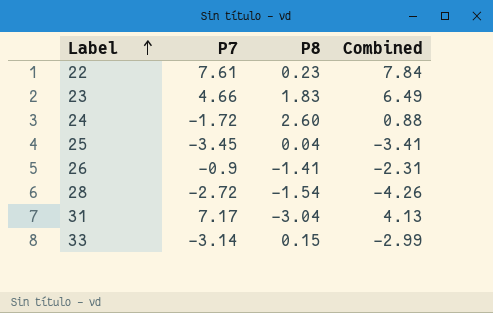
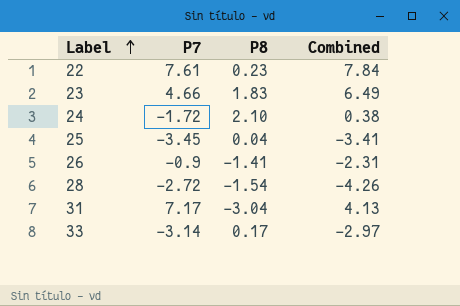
24 | P8: 2.60 -> 2.10
24 | Combined: 0.88 -> 0.38
33 | P8: 0.15 -> 0.17
33 | Combined: -2.99 -> -2.97

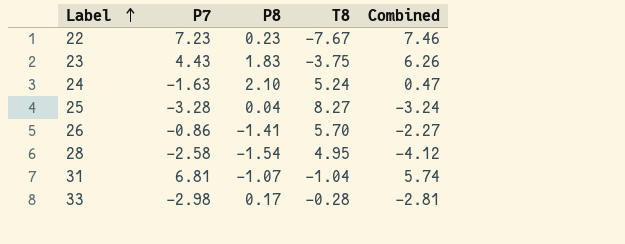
column T8 | position: none -> 4
22 | P7: 7.61 -> 7.23
22 | Combined: 7.84 -> 7.46
23 | P7: 4.66 -> 4.43
23 | Combined: 6.49 -> 6.26
24 | P7: -1.72 -> -1.63
24 | Combined: 0.38 -> 0.47
25 | P7: -3.45 -> -3.28
25 | Combined: -3.41 -> -3.24
26 | P7: -0.9 -> -0.86
26 | Combined: -2.31 -> -2.27
28 | P7: -2.72 -> -2.58
28 | Combined: -4.26 -> -4.12
31 | P7: 7.17 -> 6.81
31 | P8: -3.04 -> -1.07
31 | Combined: 4.13 -> 5.74
33 | P7: -3.14 -> -2.98
33 | Combined: -2.97 -> -2.81

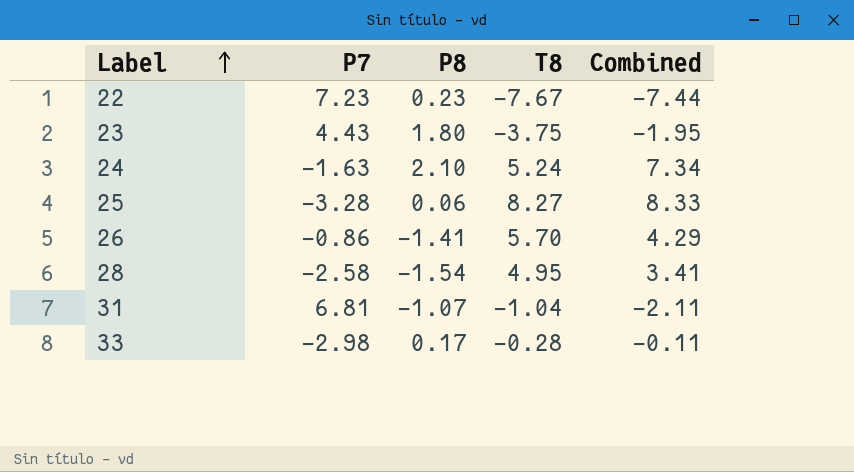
column Combined | formula: [P7] + [P8] -> [P8] + [T8]
23 | P8: 1.83 -> 1.80
25 | P8: 0.04 -> 0.06

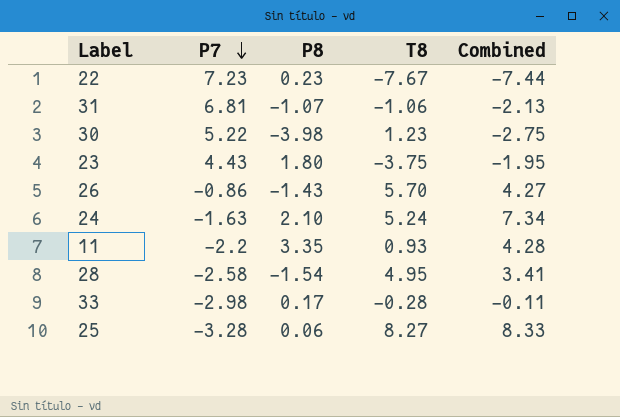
row order: Label ascending -> P7 descending
31 | T8: -1.04 -> -1.06
31 | Combined: -2.11 -> -2.13
row 30: none -> 5.22 | -3.98 | 1.23 | -2.75
26 | P8: -1.41 -> -1.43
26 | Combined: 4.29 -> 4.27
row 11: none -> -2.2 | 3.35 | 0.93 | 4.28

